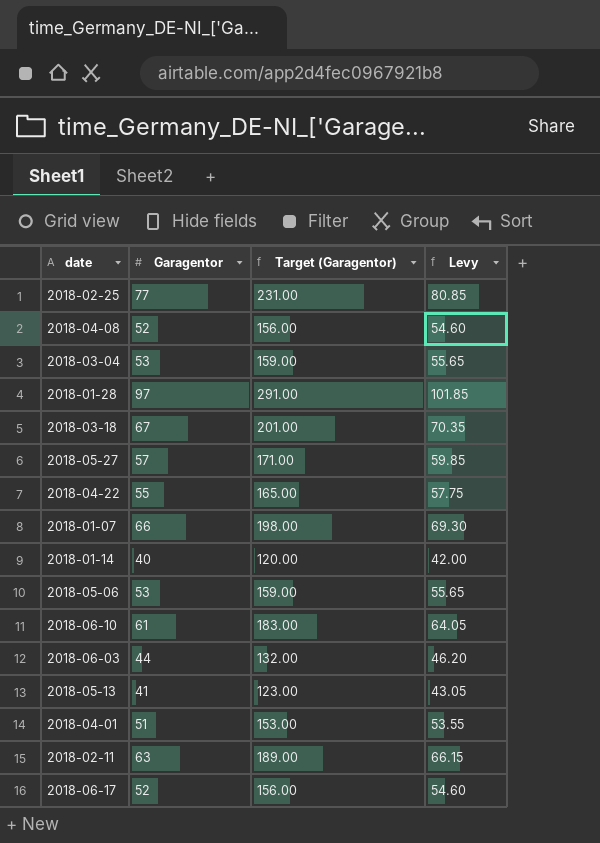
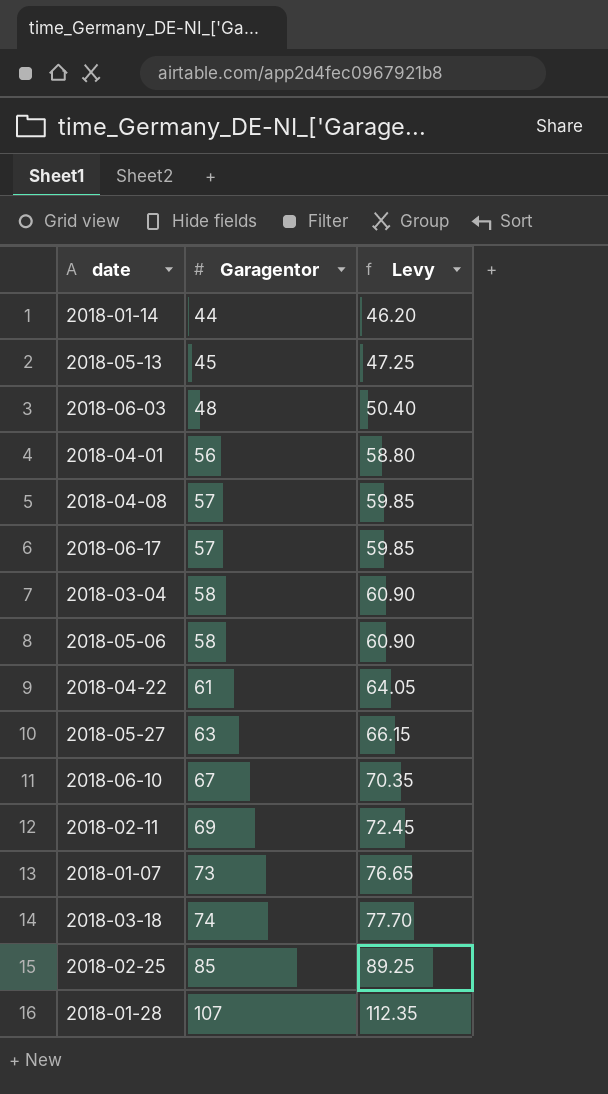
row order: none -> Garagentor ascending
column Target (Garagentor) | formula: [Garagentor] * 3 -> none
2018-01-14 | Garagentor: 40 -> 44
2018-01-14 | Levy: 42.00 -> 46.20
2018-05-13 | Garagentor: 41 -> 45
2018-05-13 | Levy: 43.05 -> 47.25
2018-06-03 | Garagentor: 44 -> 48
2018-06-03 | Levy: 46.20 -> 50.40
2018-04-01 | Garagentor: 51 -> 56
2018-04-01 | Levy: 53.55 -> 58.80
2018-04-08 | Garagentor: 52 -> 57
2018-04-08 | Levy: 54.60 -> 59.85
2018-06-17 | Garagentor: 52 -> 57
2018-06-17 | Levy: 54.60 -> 59.85
2018-03-04 | Garagentor: 53 -> 58
2018-03-04 | Levy: 55.65 -> 60.90
2018-05-06 | Garagentor: 53 -> 58
2018-05-06 | Levy: 55.65 -> 60.90
2018-04-22 | Garagentor: 55 -> 61
2018-04-22 | Levy: 57.75 -> 64.05
2018-05-27 | Garagentor: 57 -> 63
2018-05-27 | Levy: 59.85 -> 66.15
2018-06-10 | Garagentor: 61 -> 67
2018-06-10 | Levy: 64.05 -> 70.35
2018-02-11 | Garagentor: 63 -> 69
2018-02-11 | Levy: 66.15 -> 72.45
2018-01-07 | Garagentor: 66 -> 73
2018-01-07 | Levy: 69.30 -> 76.65
2018-03-18 | Garagentor: 67 -> 74
2018-03-18 | Levy: 70.35 -> 77.70
2018-02-25 | Garagentor: 77 -> 85
2018-02-25 | Levy: 80.85 -> 89.25
2018-01-28 | Garagentor: 97 -> 107
2018-01-28 | Levy: 101.85 -> 112.35

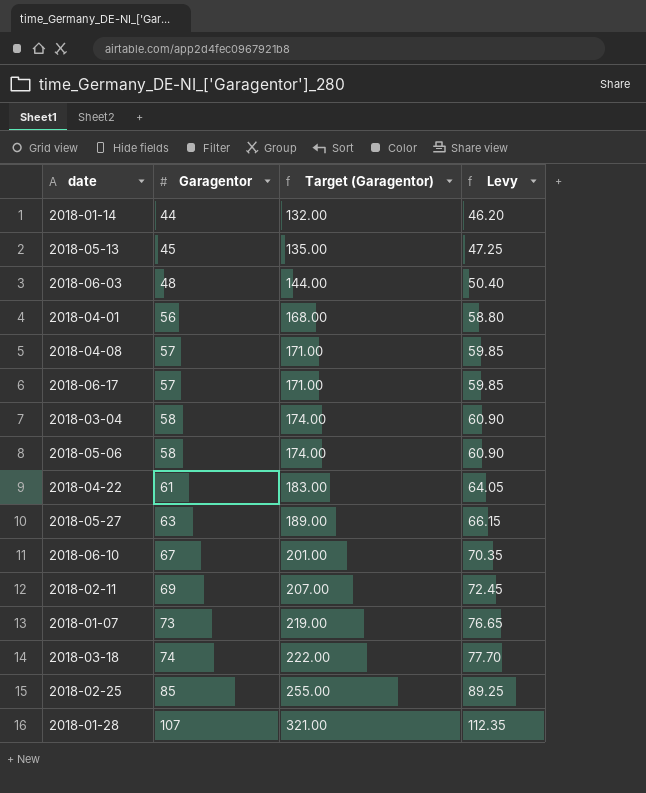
column Target (Garagentor) | formula: none -> [Garagentor] * 3

